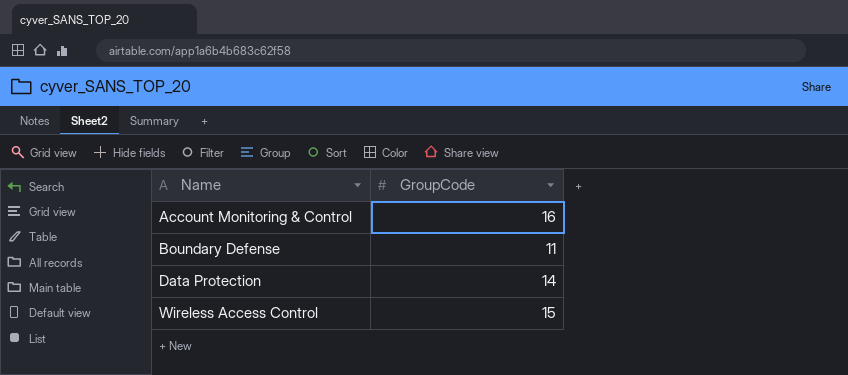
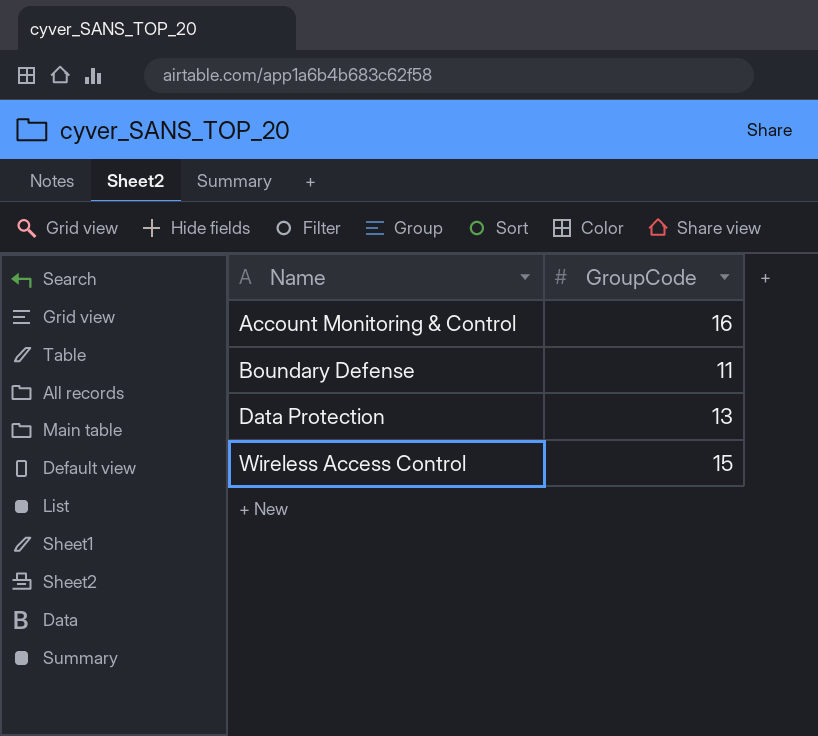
Data Protection | GroupCode: 14 -> 13

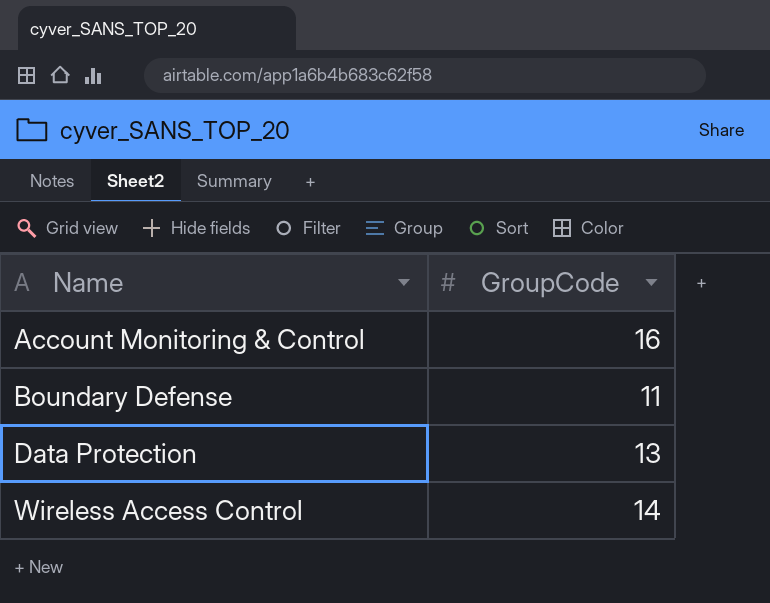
Wireless Access Control | GroupCode: 15 -> 14

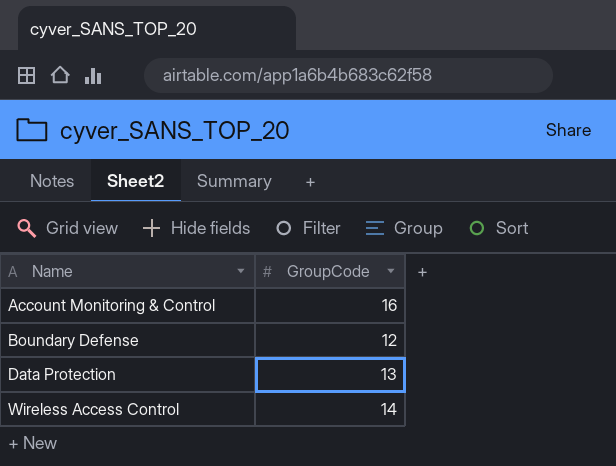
Boundary Defense | GroupCode: 11 -> 12

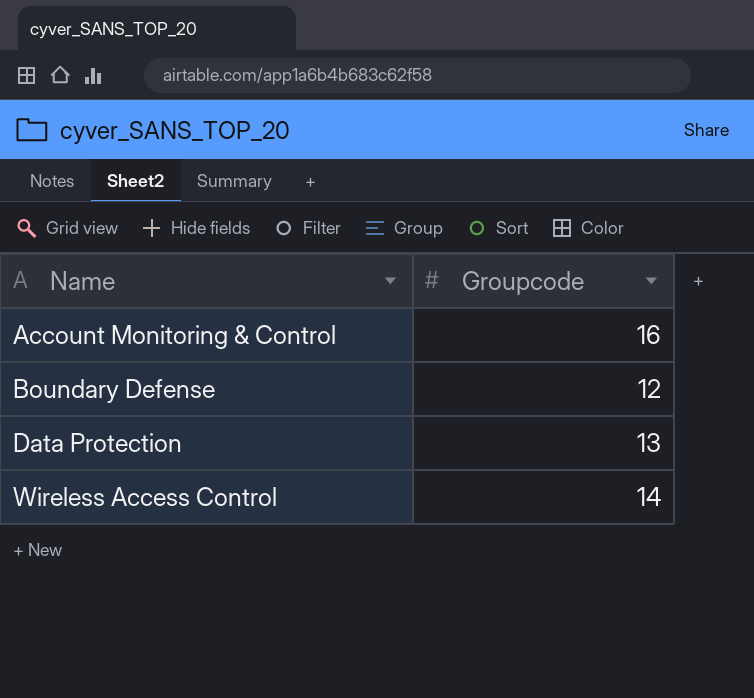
column name: GroupCode -> Groupcode

